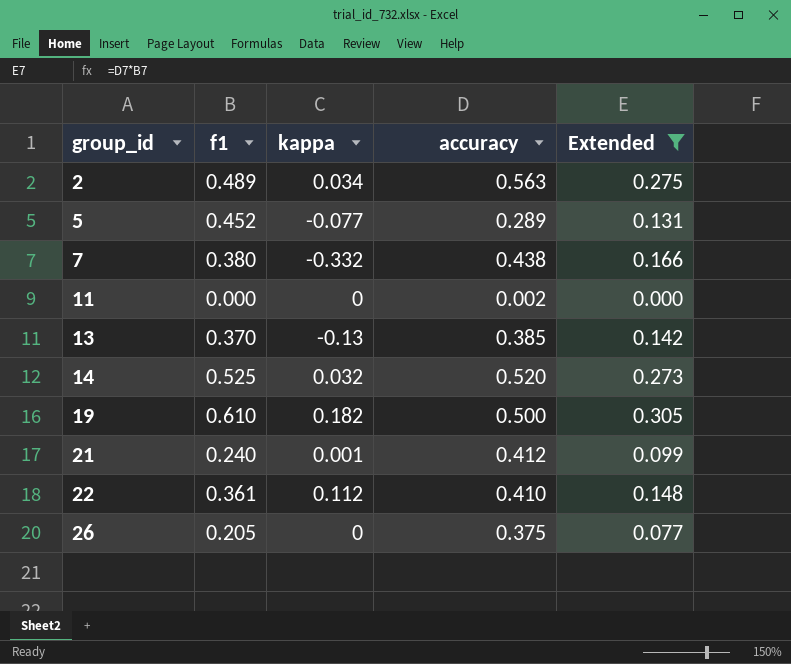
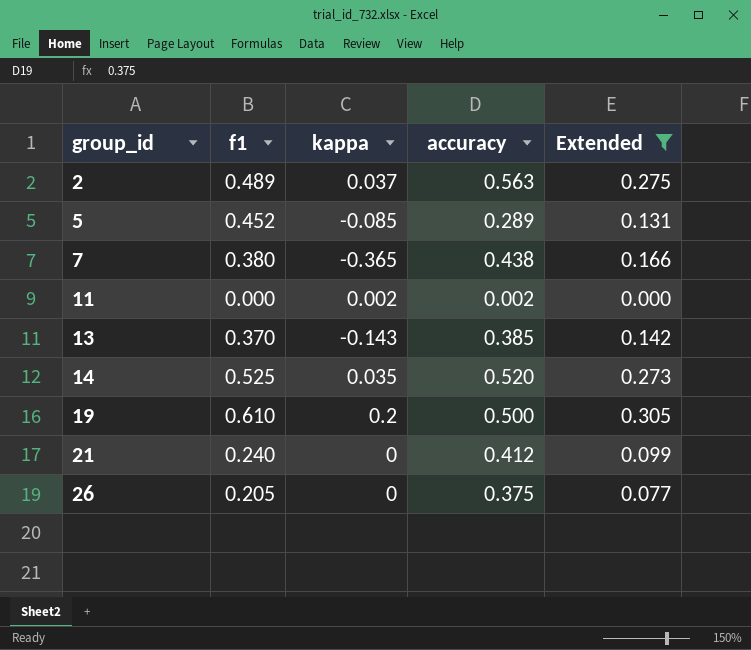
row 22: 0.361 | 0.112 | 0.410 | 0.148 -> none
2 | kappa: 0.034 -> 0.037
5 | kappa: -0.077 -> -0.085
7 | kappa: -0.332 -> -0.365
11 | kappa: 0 -> 0.002
13 | kappa: -0.13 -> -0.143
14 | kappa: 0.032 -> 0.035
19 | kappa: 0.182 -> 0.2
21 | kappa: 0.001 -> 0

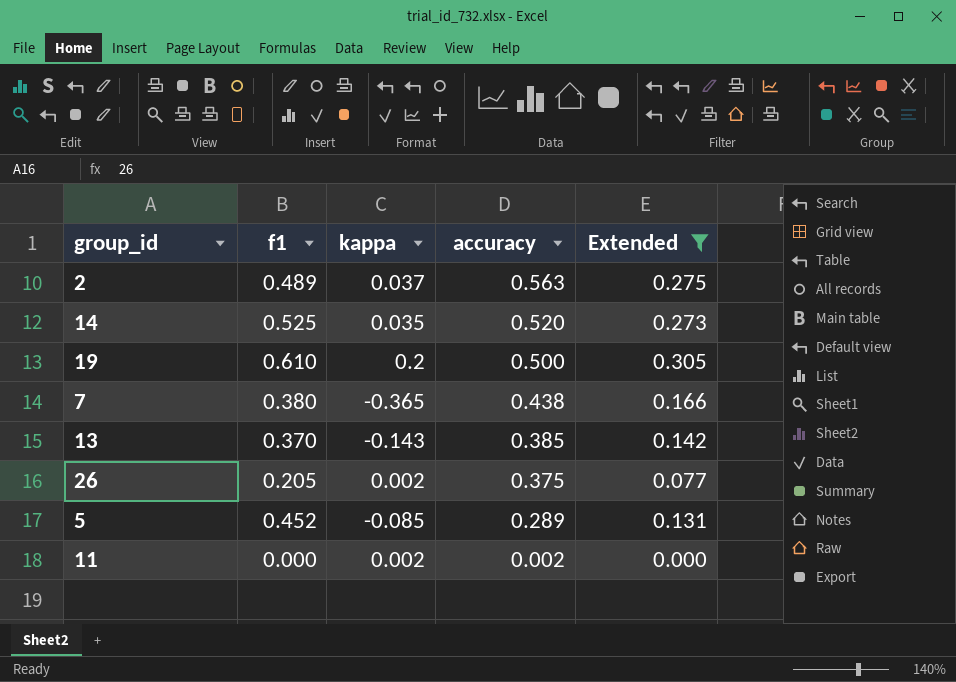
row order: group_id ascending -> accuracy descending
row 21: 0.240 | 0 | 0.412 | 0.099 -> none
26 | kappa: 0 -> 0.002

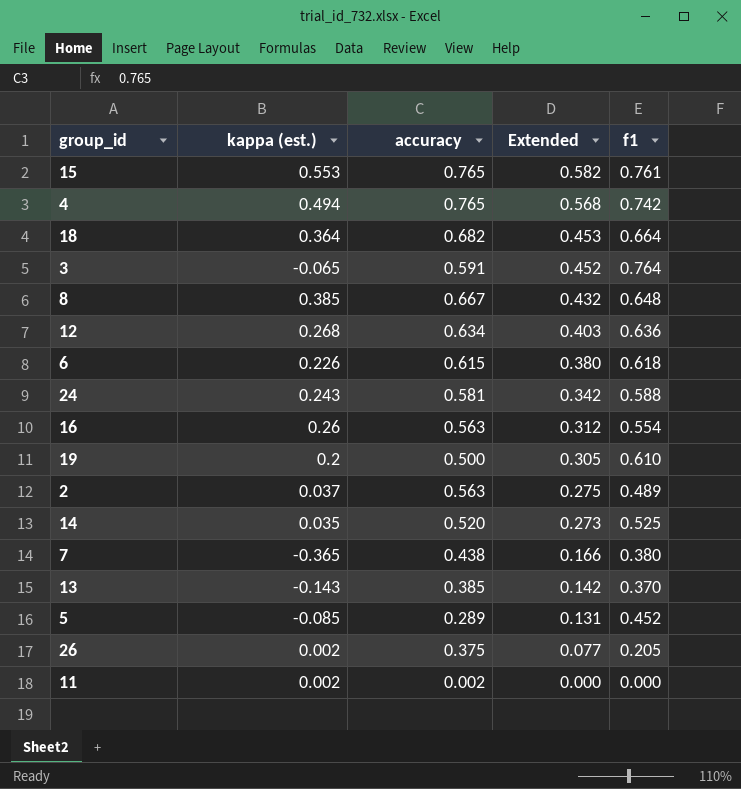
filter: Extended <= 0.305 -> none
row order: accuracy descending -> Extended descending
column name: kappa -> kappa (est.)
column f1 | position: 2 -> 5

